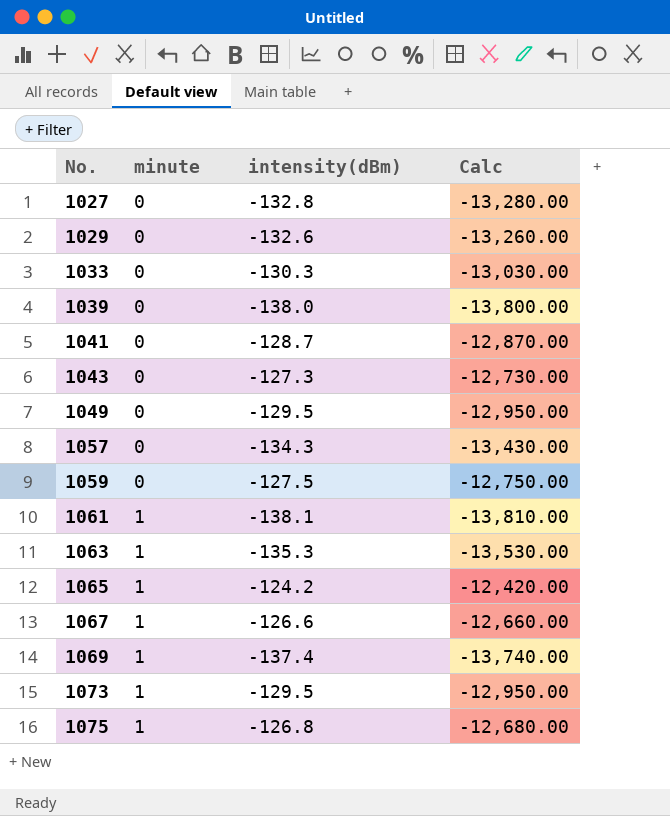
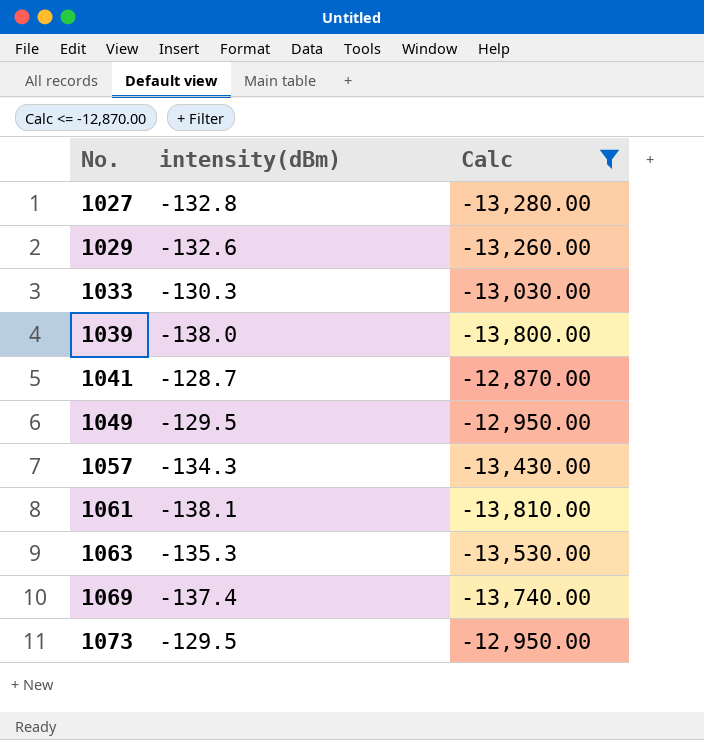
filter: none -> Calc <= -12,870.00
column minute | position: 2 -> none

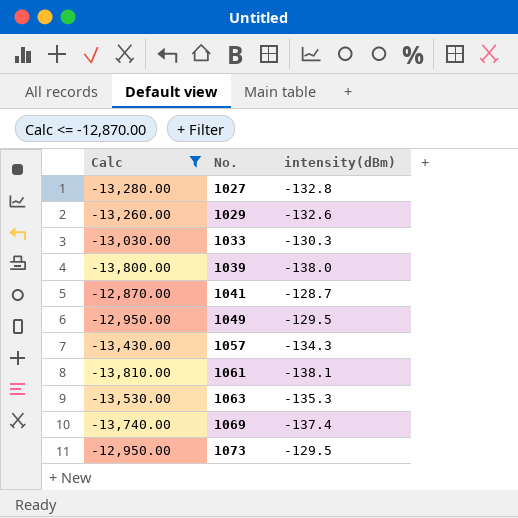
column Calc | position: 3 -> 1

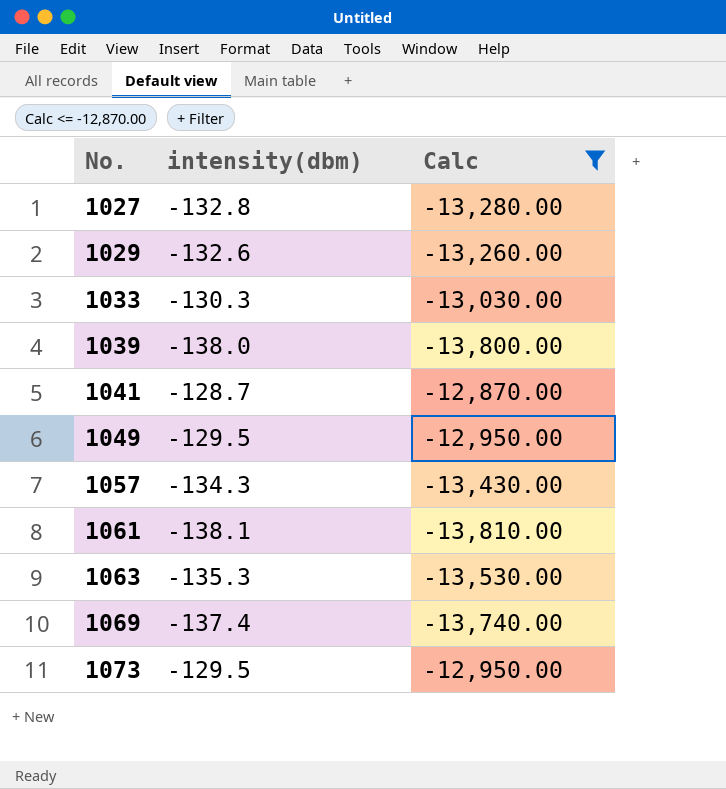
column name: intensity(dBm) -> intensity(dbm)
column Calc | position: 1 -> 3

